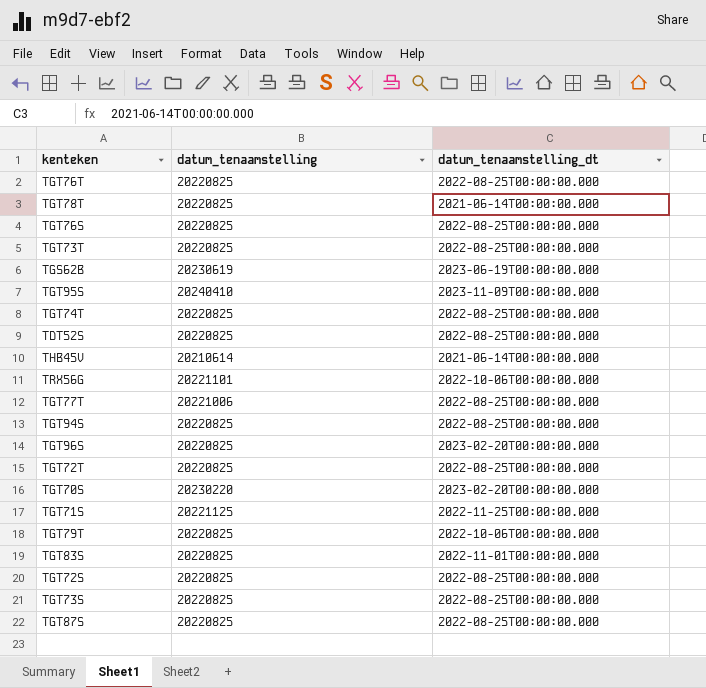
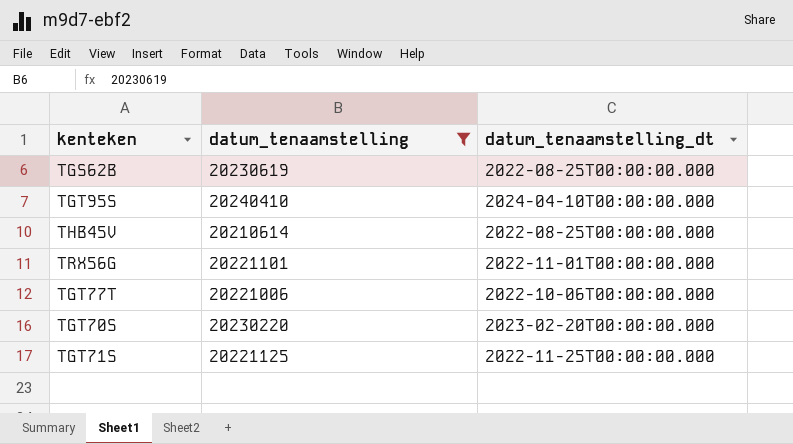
filter: none -> datum_tenaamstelling != 20220825
TGS62B | datum_tenaamstelling_dt: 2023-06-19T00:00:00.000 -> 2022-08-25T00:00:00.000
TGT95S | datum_tenaamstelling_dt: 2023-11-09T00:00:00.000 -> 2024-04-10T00:00:00.000
THB45V | datum_tenaamstelling_dt: 2021-06-14T00:00:00.000 -> 2022-08-25T00:00:00.000
TRX56G | datum_tenaamstelling_dt: 2022-10-06T00:00:00.000 -> 2022-11-01T00:00:00.000
TGT77T | datum_tenaamstelling_dt: 2022-08-25T00:00:00.000 -> 2022-10-06T00:00:00.000

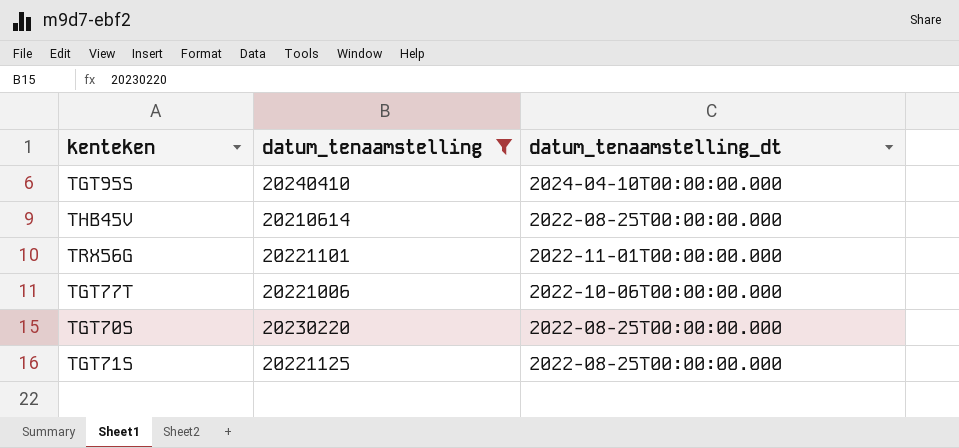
row TGS62B: 20230619 | 2022-08-25T00:00:00.000 -> none
TGT70S | datum_tenaamstelling_dt: 2023-02-20T00:00:00.000 -> 2022-08-25T00:00:00.000
TGT71S | datum_tenaamstelling_dt: 2022-11-25T00:00:00.000 -> 2022-08-25T00:00:00.000

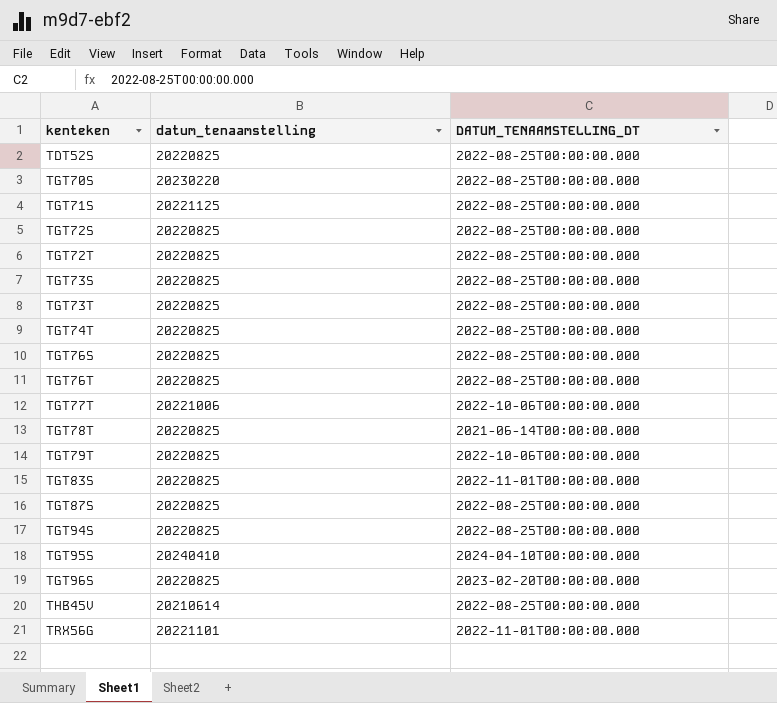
filter: datum_tenaamstelling != 20220825 -> none
row order: none -> kenteken ascending
column name: datum_tenaamstelling_dt -> DATUM_TENAAMSTELLING_DT

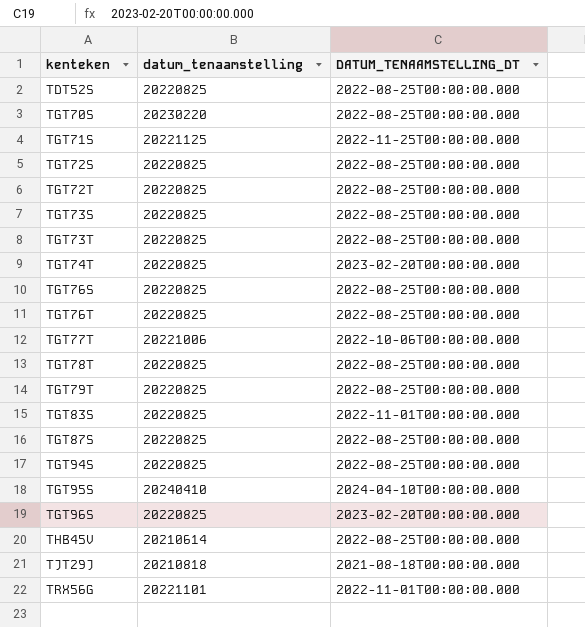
TGT71S | DATUM_TENAAMSTELLING_DT: 2022-08-25T00:00:00.000 -> 2022-11-25T00:00:00.000
TGT74T | DATUM_TENAAMSTELLING_DT: 2022-08-25T00:00:00.000 -> 2023-02-20T00:00:00.000
TGT78T | DATUM_TENAAMSTELLING_DT: 2021-06-14T00:00:00.000 -> 2022-08-25T00:00:00.000
TGT79T | DATUM_TENAAMSTELLING_DT: 2022-10-06T00:00:00.000 -> 2022-08-25T00:00:00.000
row TJT29J: none -> 20210818 | 2021-08-18T00:00:00.000

